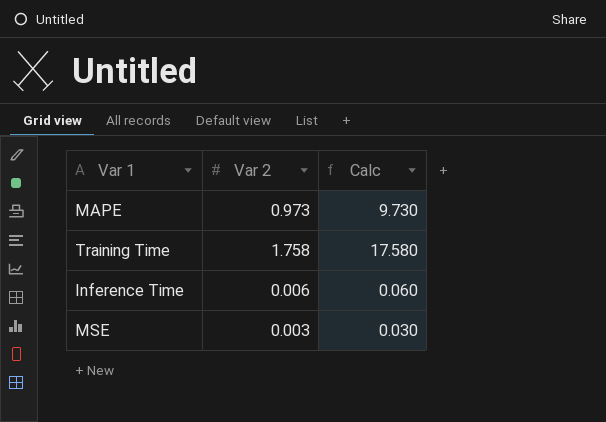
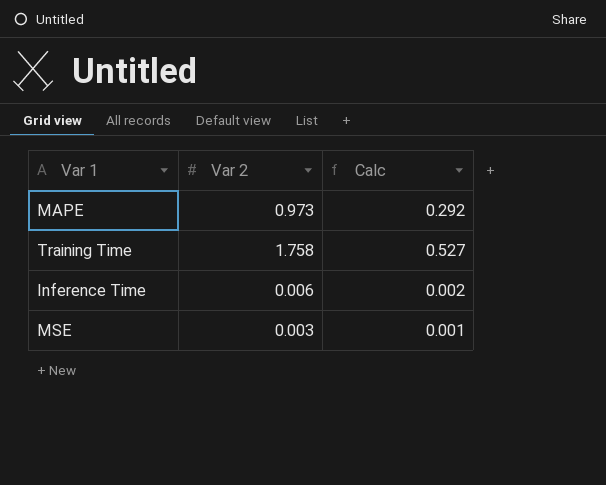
column Calc | formula: [Var 2] * 10 -> [Var 2] * 0.3

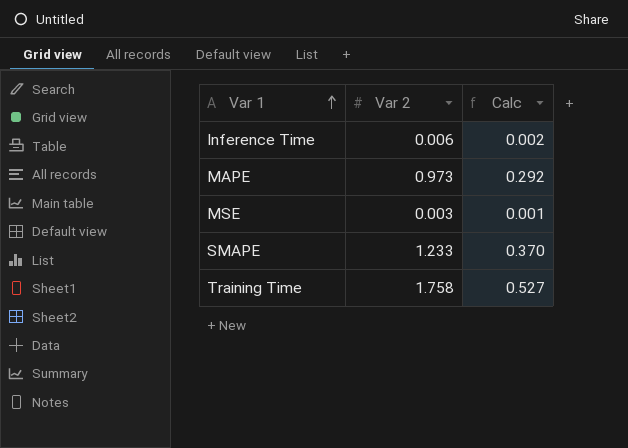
row order: none -> Var 1 ascending
row SMAPE: none -> 1.233 | 0.370

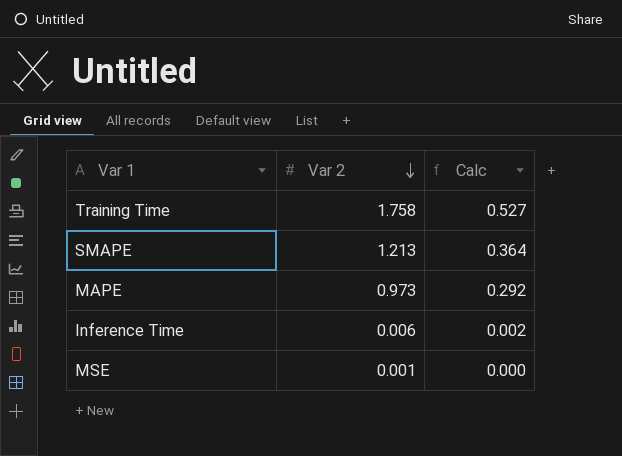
row order: Var 1 ascending -> Var 2 descending
SMAPE | Var 2: 1.233 -> 1.213
SMAPE | Calc: 0.370 -> 0.364
MSE | Var 2: 0.003 -> 0.001
MSE | Calc: 0.001 -> 0.000

